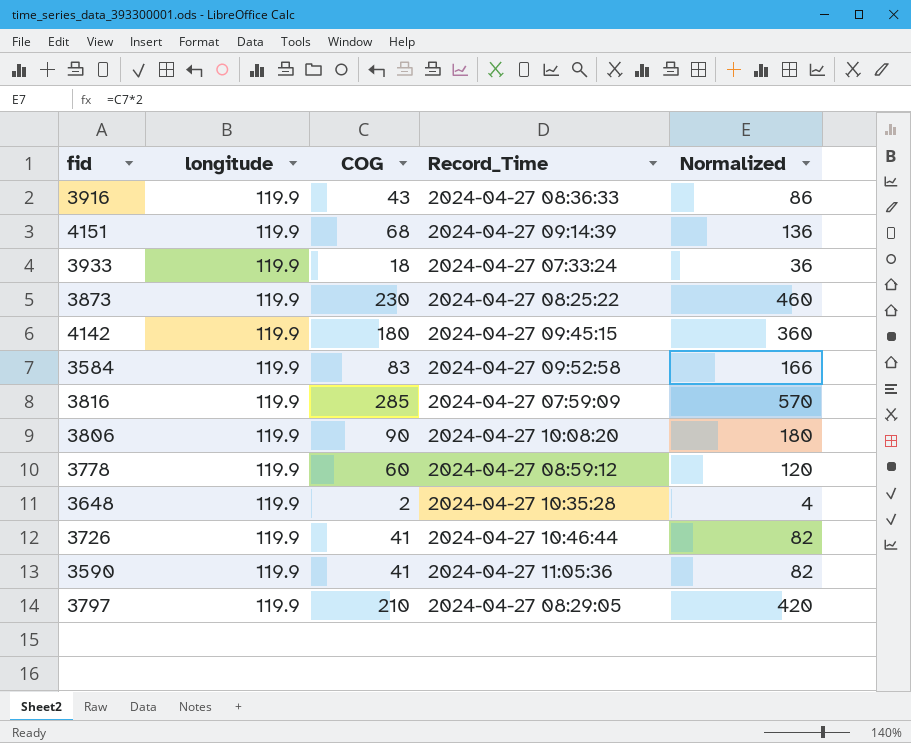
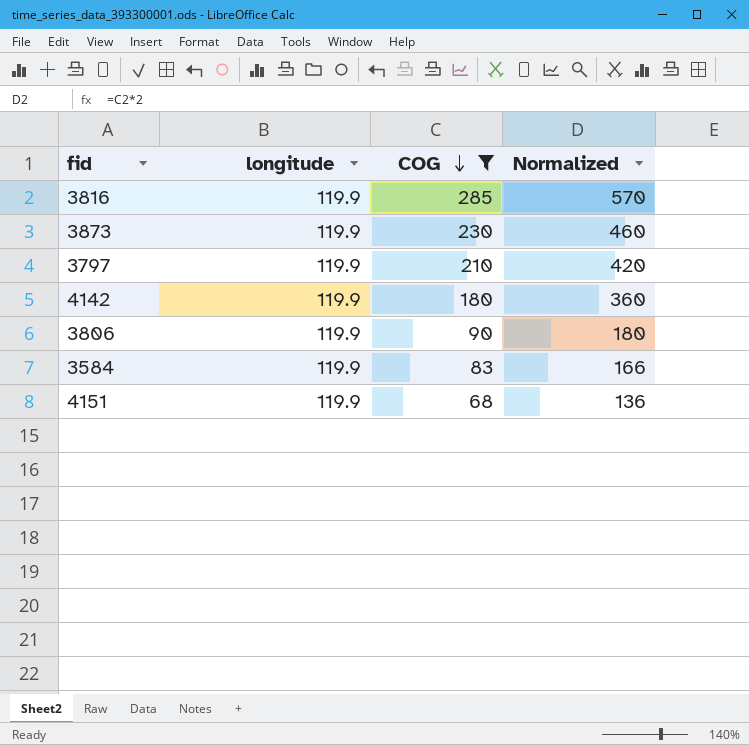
filter: none -> COG >= 68
row order: none -> COG descending
column Record_Time | position: 4 -> none

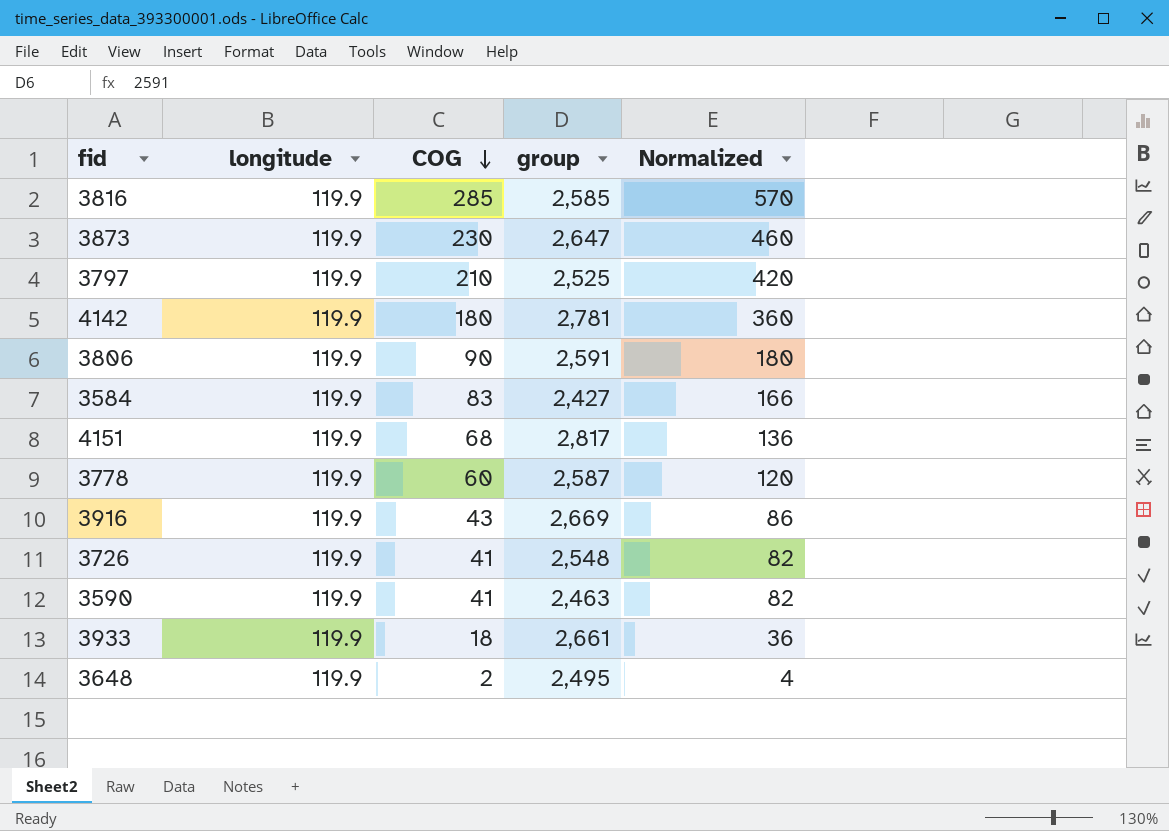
filter: COG >= 68 -> none
column group | position: none -> 4

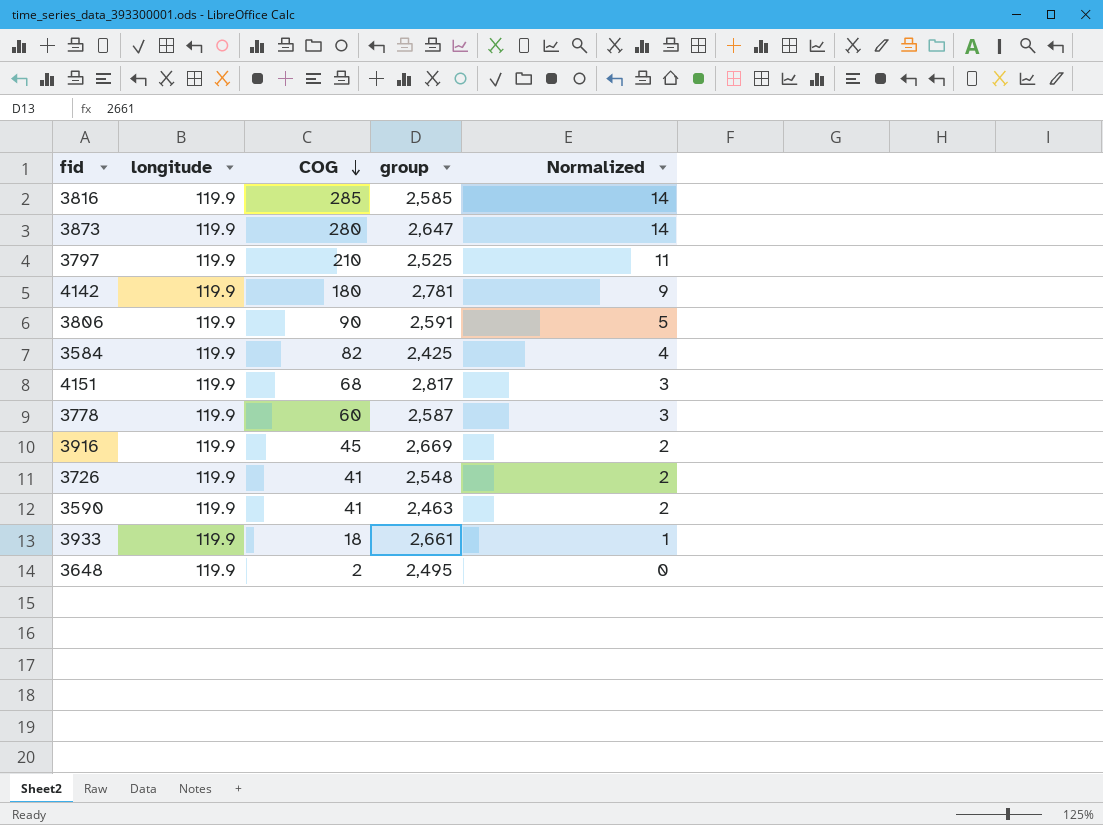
column Normalized | formula: [COG] * 2 -> [COG] * 0.05
3873 | COG: 230 -> 280
3584 | COG: 83 -> 82
3584 | group: 2,427 -> 2,425
3916 | COG: 43 -> 45

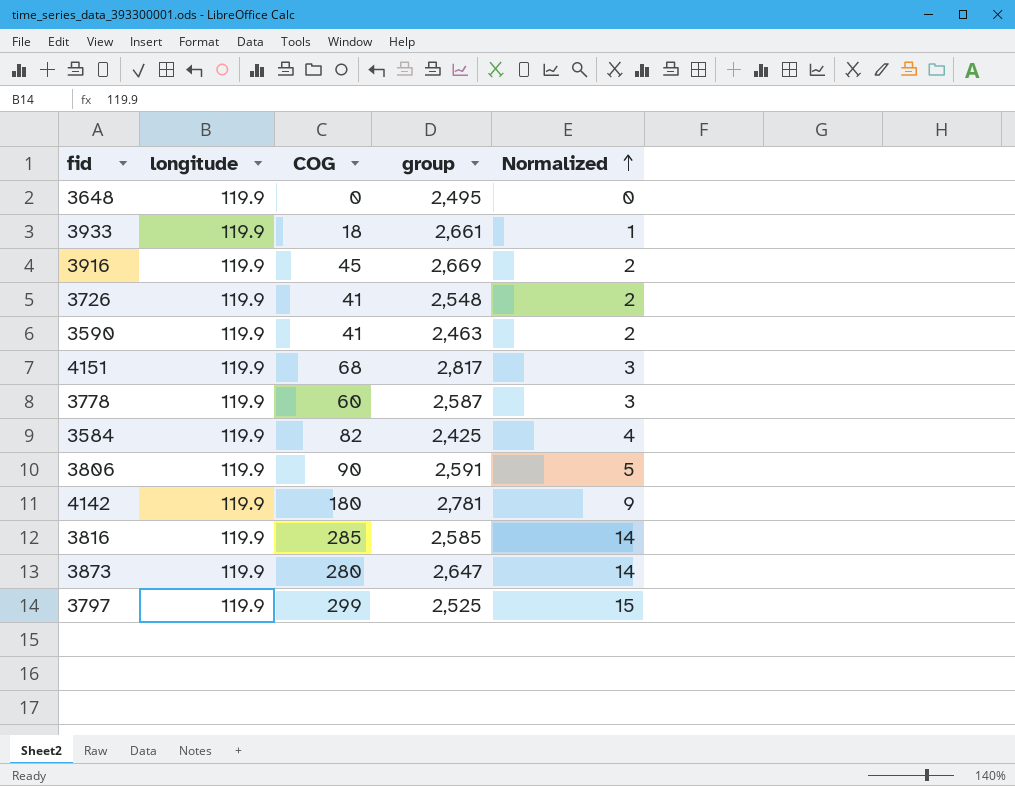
row order: COG descending -> Normalized ascending
3648 | COG: 2 -> 0
3797 | COG: 210 -> 299
3797 | Normalized: 11 -> 15

